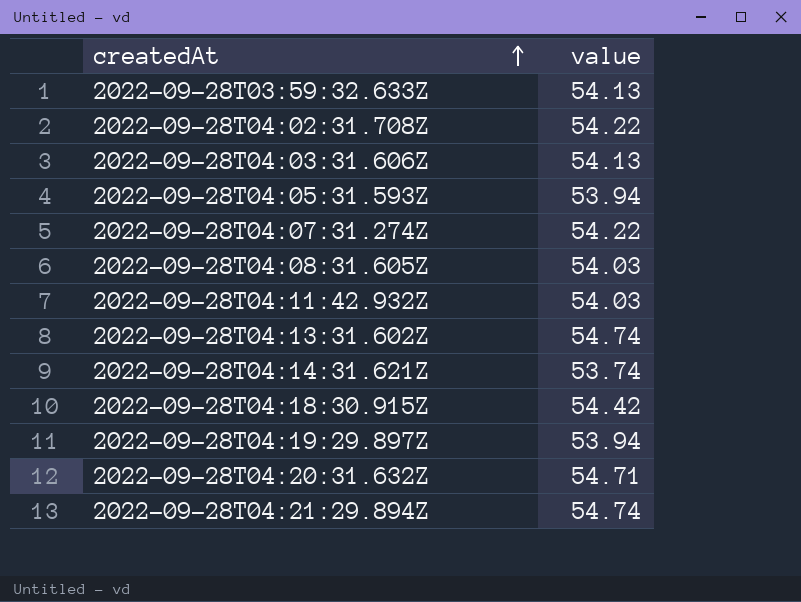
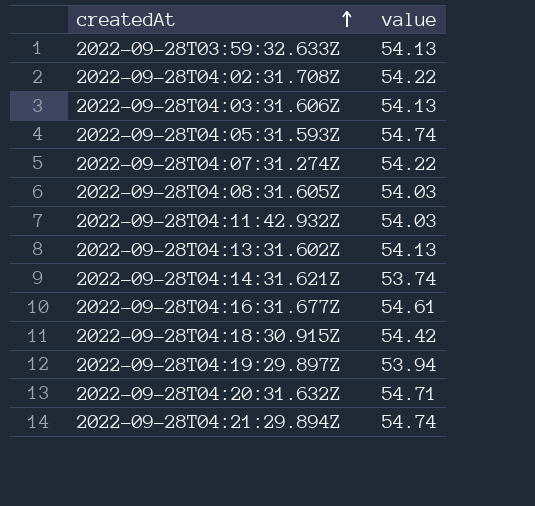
2022-09-28T04:05:31.593Z | value: 53.94 -> 54.74
2022-09-28T04:13:31.602Z | value: 54.74 -> 54.13
row 2022-09-28T04:16:31.677Z: none -> 54.61

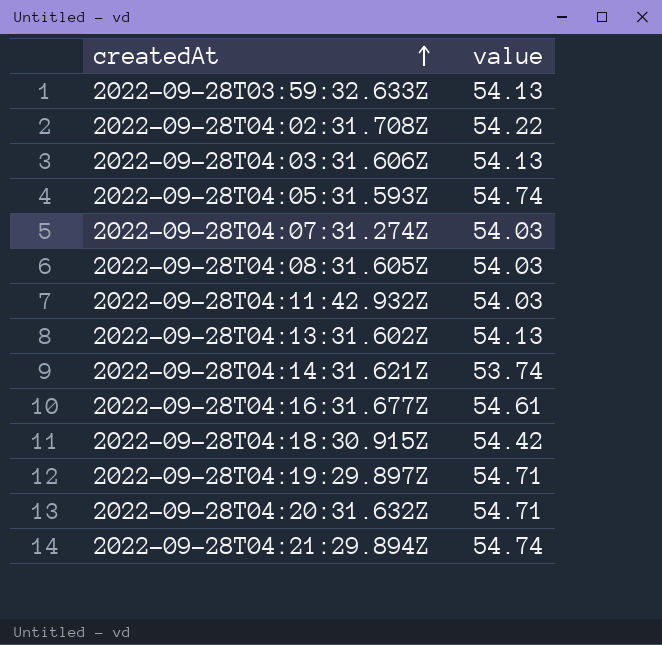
2022-09-28T04:07:31.274Z | value: 54.22 -> 54.03
2022-09-28T04:19:29.897Z | value: 53.94 -> 54.71

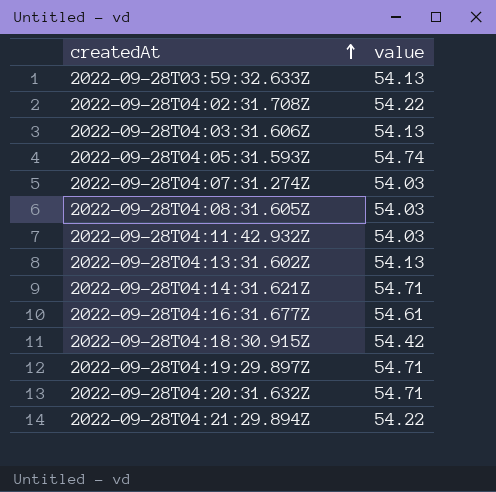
2022-09-28T04:14:31.621Z | value: 53.74 -> 54.71
2022-09-28T04:21:29.894Z | value: 54.74 -> 54.22

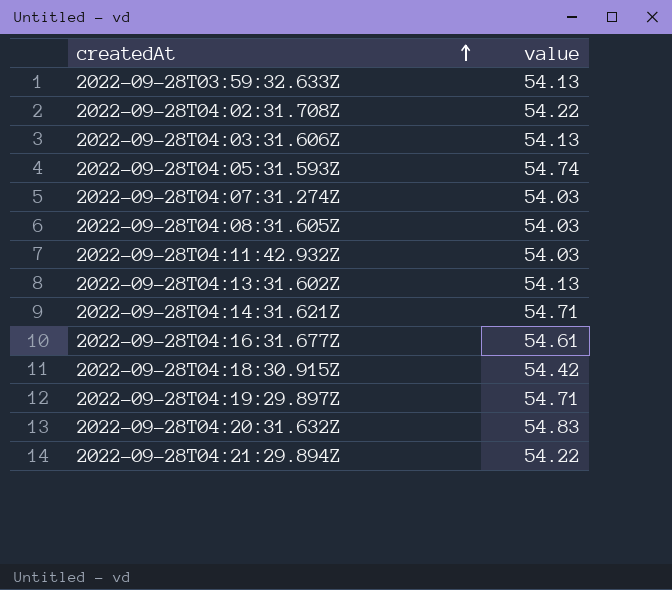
2022-09-28T04:20:31.632Z | value: 54.71 -> 54.83

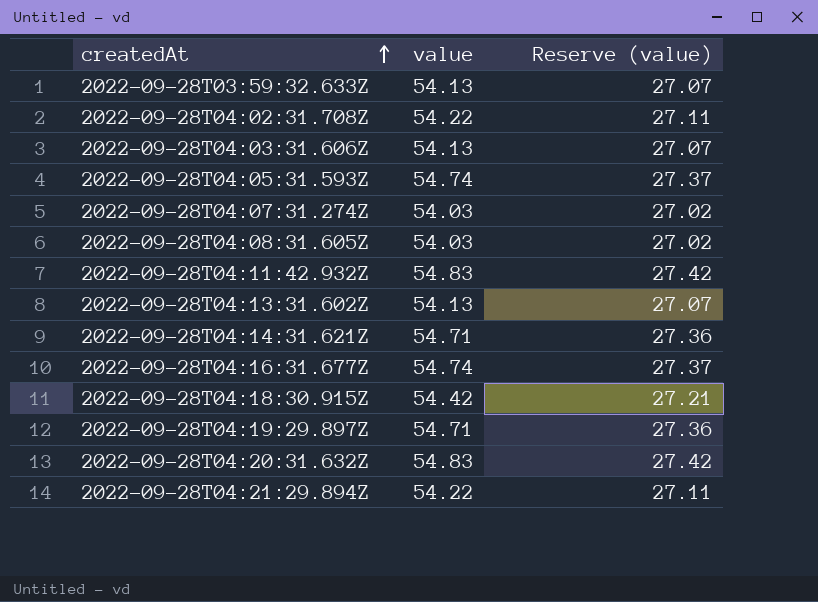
column Reserve (value) | formula: none -> [value] * 0.5
2022-09-28T04:11:42.932Z | value: 54.03 -> 54.83
2022-09-28T04:16:31.677Z | value: 54.61 -> 54.74

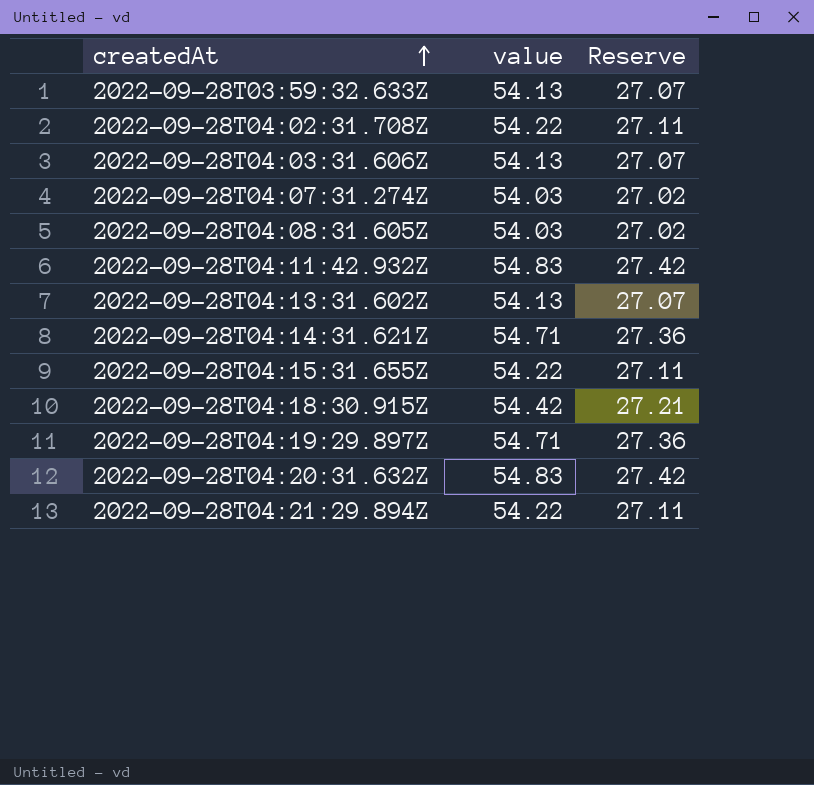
column name: Reserve (value) -> Reserve
row 2022-09-28T04:05:31.593Z: 54.74 | 27.37 -> none
row 2022-09-28T04:16:31.677Z: 54.74 | 27.37 -> none
row 2022-09-28T04:15:31.655Z: none -> 54.22 | 27.11

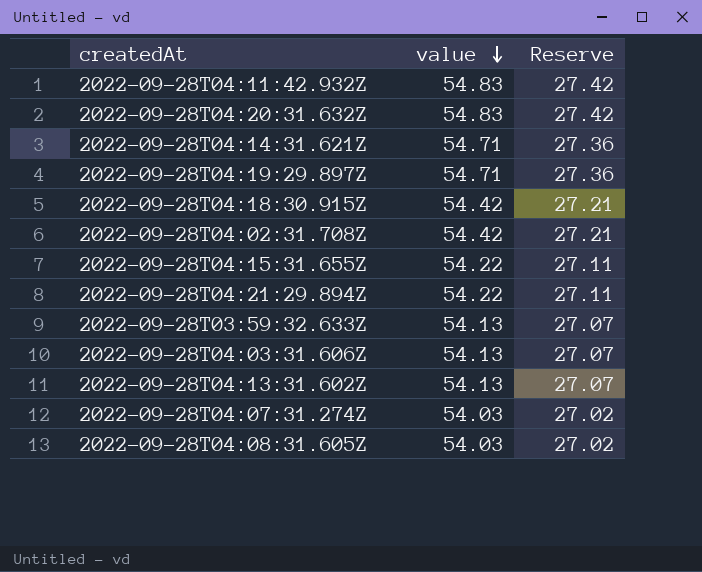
row order: createdAt ascending -> value descending
2022-09-28T04:02:31.708Z | value: 54.22 -> 54.42
2022-09-28T04:02:31.708Z | Reserve: 27.11 -> 27.21

